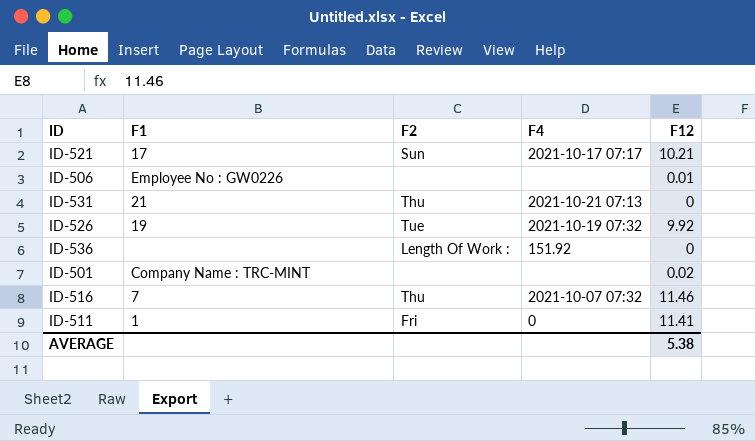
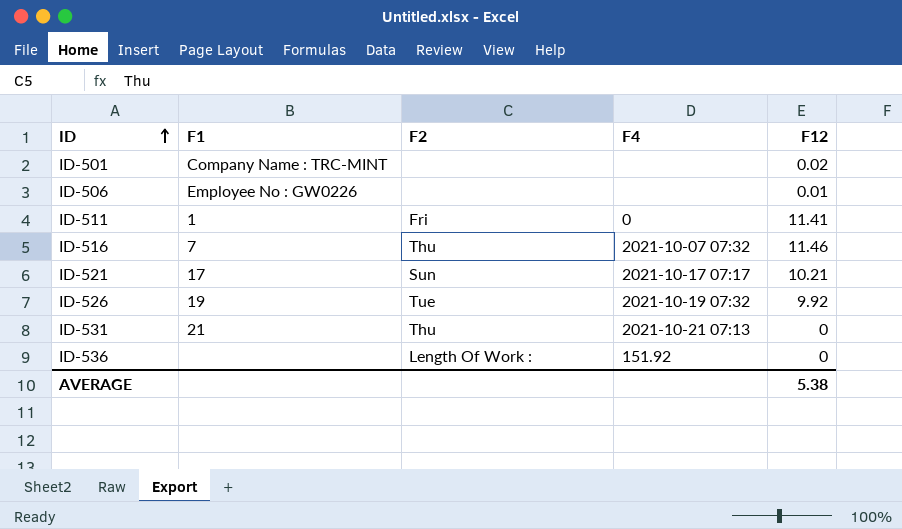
row order: none -> ID ascending

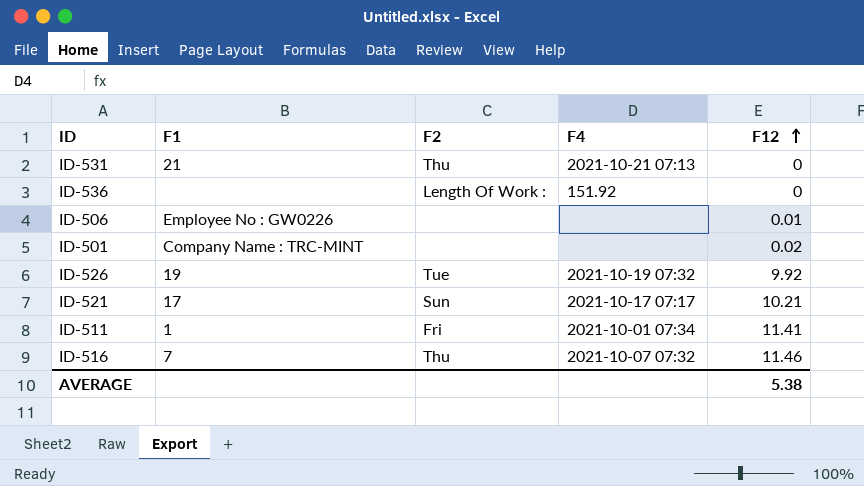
row order: ID ascending -> F12 ascending
ID-511 | F4: 0 -> 2021-10-01 07:34

